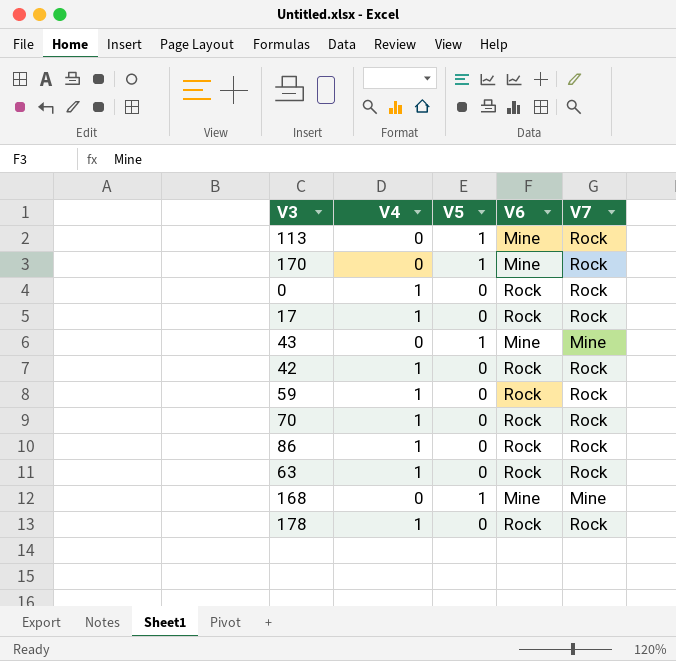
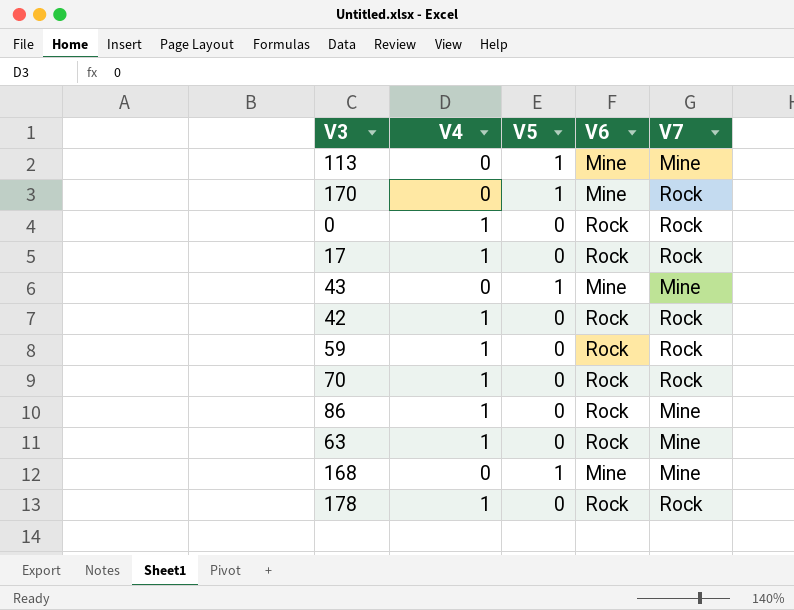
113 | V7: Rock -> Mine
86 | V7: Rock -> Mine
63 | V7: Rock -> Mine

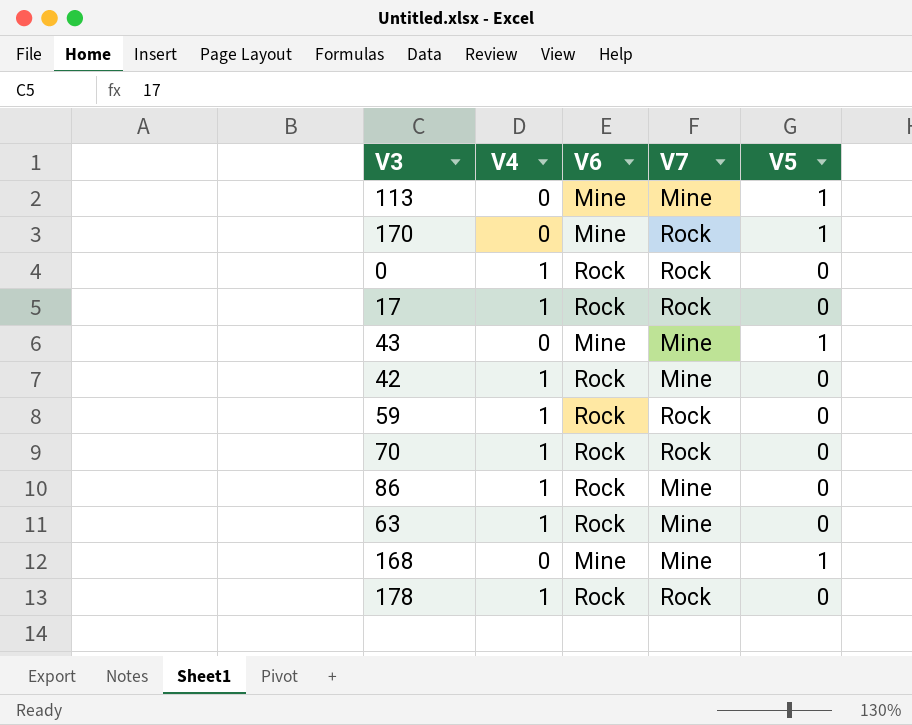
column V5 | position: 3 -> 5
42 | V7: Rock -> Mine

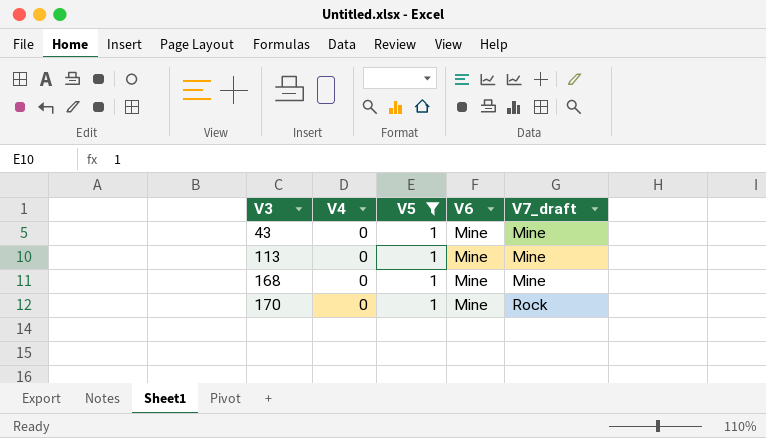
filter: none -> V5 = 1
row order: none -> V3 ascending
column V5 | position: 5 -> 3
column name: V7 -> V7_draft

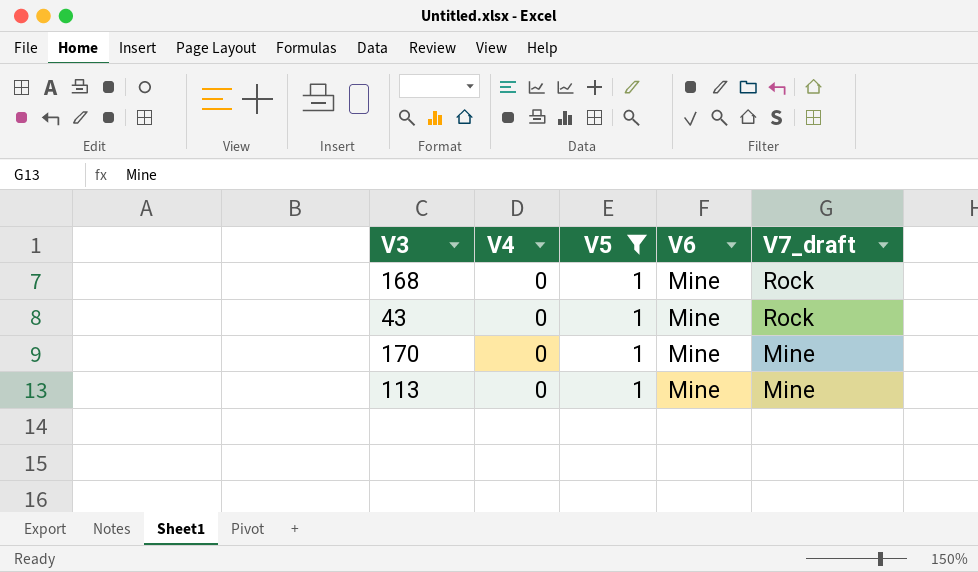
row order: V3 ascending -> V7_draft descending
168 | V7_draft: Mine -> Rock
43 | V7_draft: Mine -> Rock
170 | V7_draft: Rock -> Mine

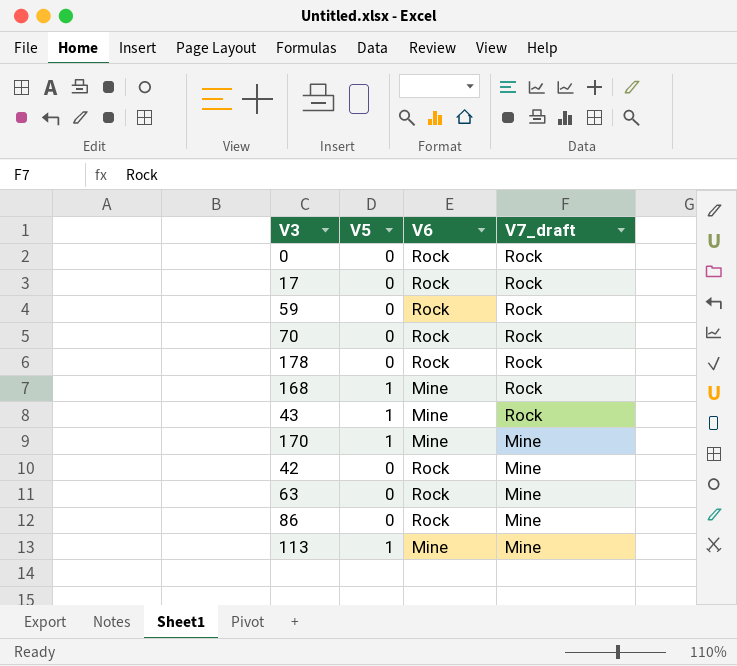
filter: V5 = 1 -> none
column V4 | position: 2 -> none

